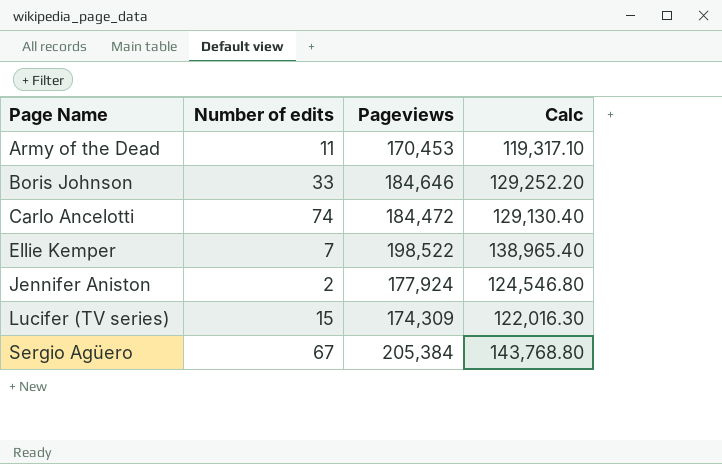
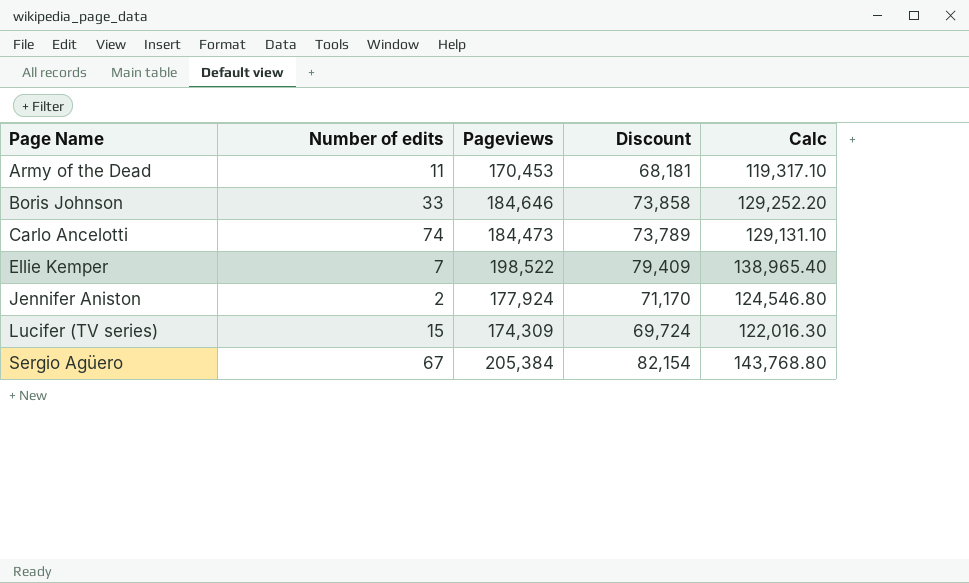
column Discount | formula: none -> [Pageviews] * 0.4
Carlo Ancelotti | Pageviews: 184,472 -> 184,473
Carlo Ancelotti | Calc: 129,130.40 -> 129,131.10

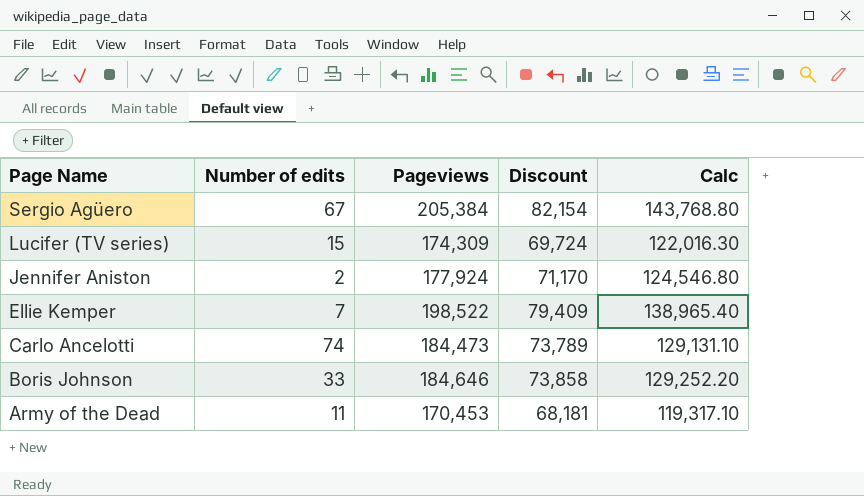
row order: Page Name ascending -> Page Name descending

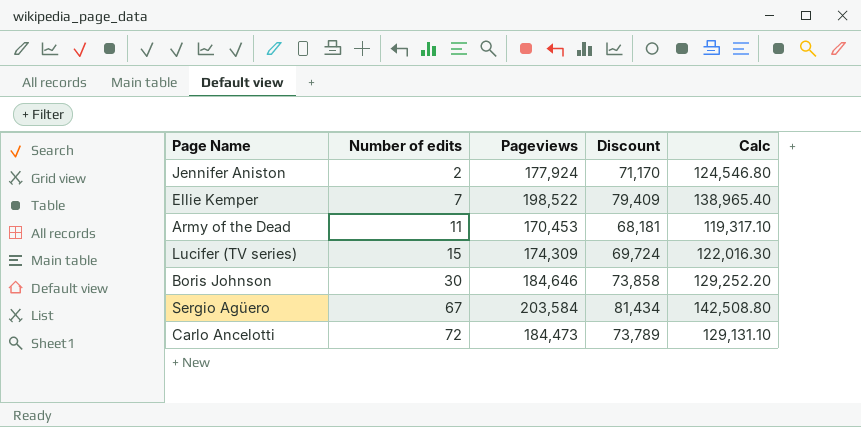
row order: Page Name descending -> Number of edits ascending
Boris Johnson | Number of edits: 33 -> 30
Sergio Agüero | Pageviews: 205,384 -> 203,584
Sergio Agüero | Discount: 82,154 -> 81,434
Sergio Agüero | Calc: 143,768.80 -> 142,508.80
Carlo Ancelotti | Number of edits: 74 -> 72

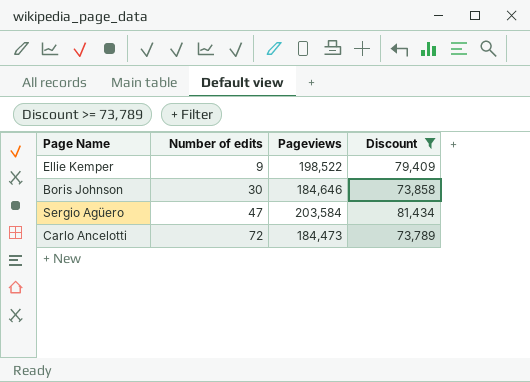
filter: none -> Discount >= 73,789
column Calc | formula: [Pageviews] * 0.7 -> none
Ellie Kemper | Number of edits: 7 -> 9
Sergio Agüero | Number of edits: 67 -> 47

